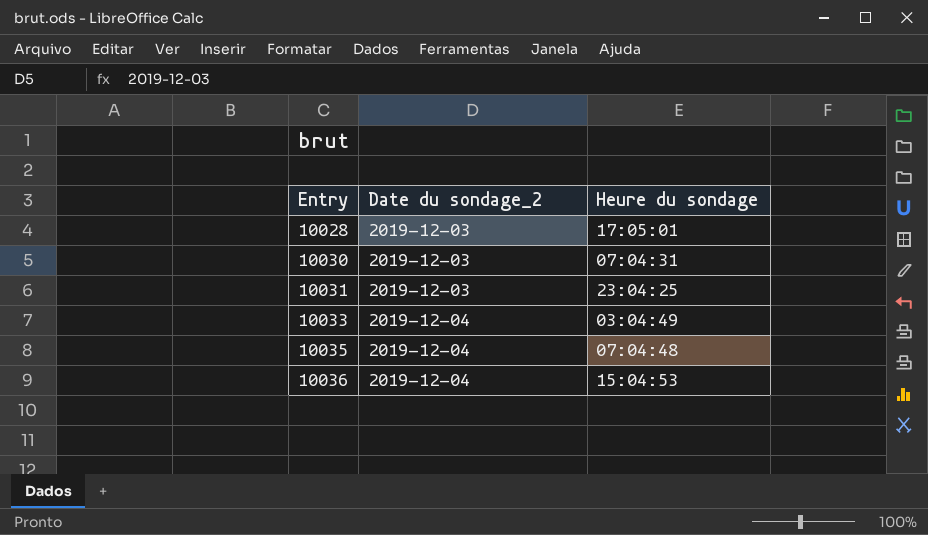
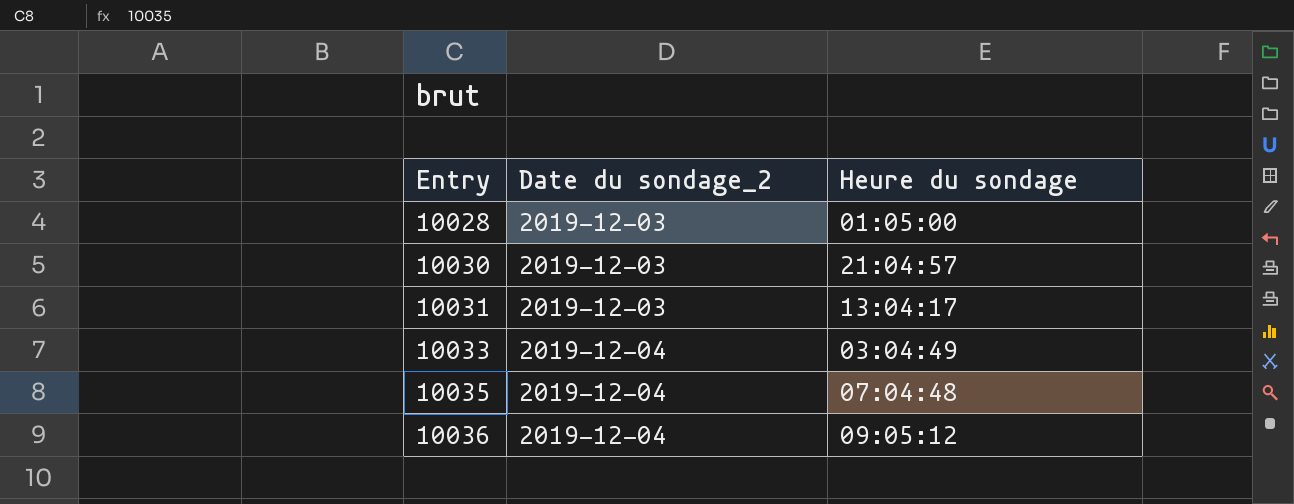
10028 | Heure du sondage: 17:05:01 -> 01:05:00
10030 | Heure du sondage: 07:04:31 -> 21:04:57
10031 | Heure du sondage: 23:04:25 -> 13:04:17
10036 | Heure du sondage: 15:04:53 -> 09:05:12

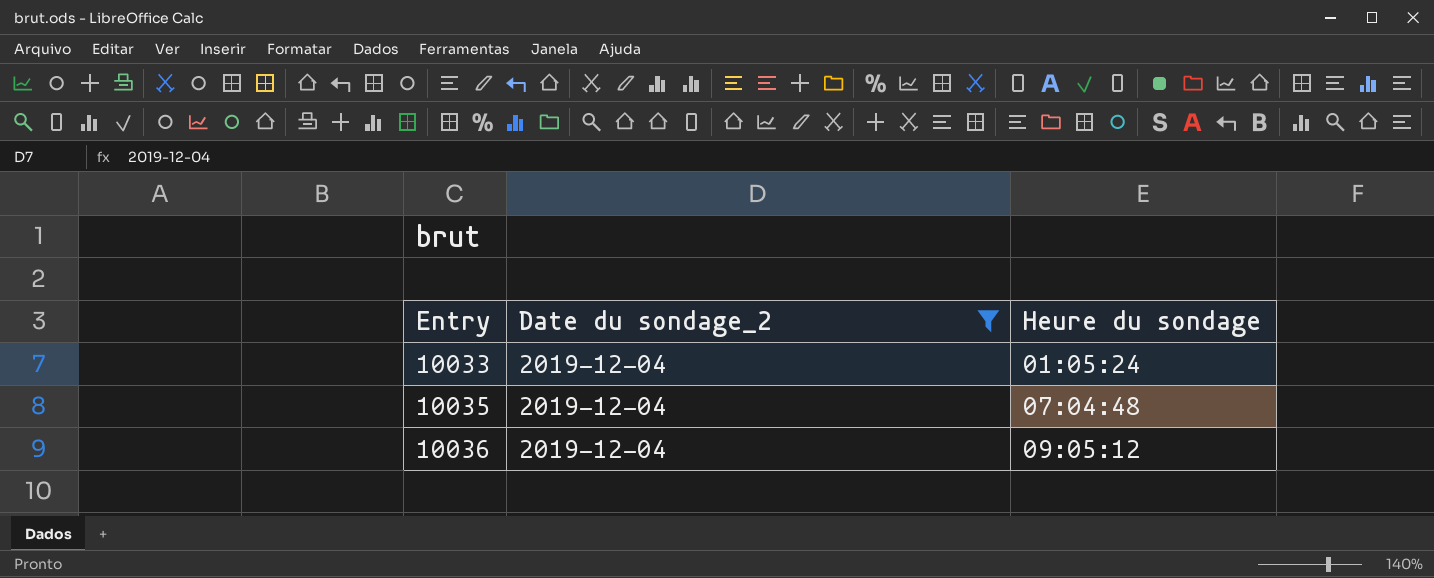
filter: none -> Date du sondage_2 = 2019-12-04
10033 | Heure du sondage: 03:04:49 -> 01:05:24

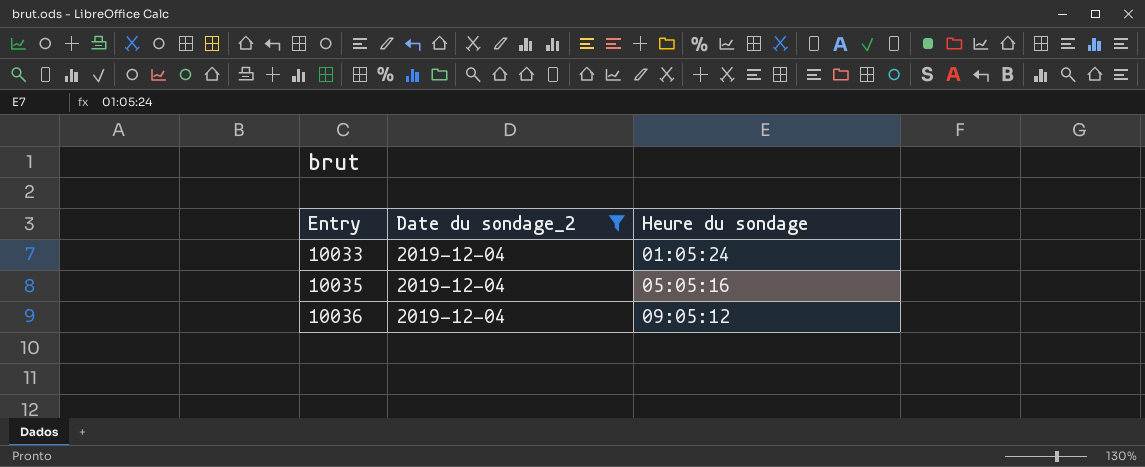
10035 | Heure du sondage: 07:04:48 -> 05:05:16

